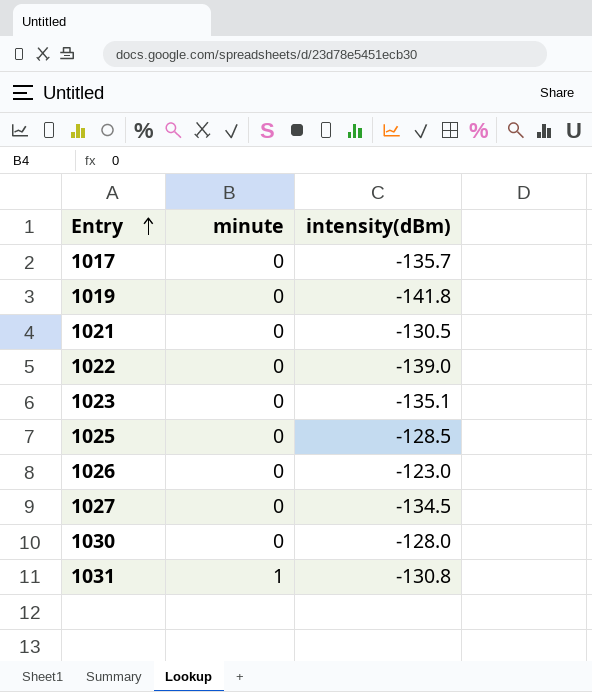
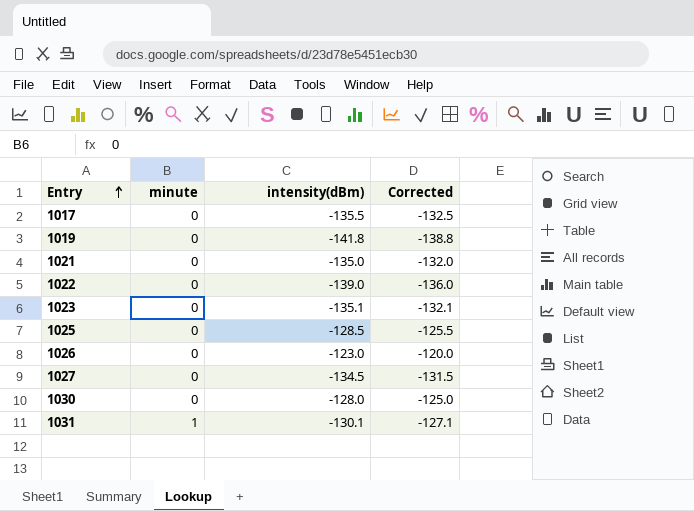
column Corrected | formula: none -> [intensity(dBm)] + 3
1017 | intensity(dBm): -135.7 -> -135.5
1021 | intensity(dBm): -130.5 -> -135.0
1031 | intensity(dBm): -130.8 -> -130.1

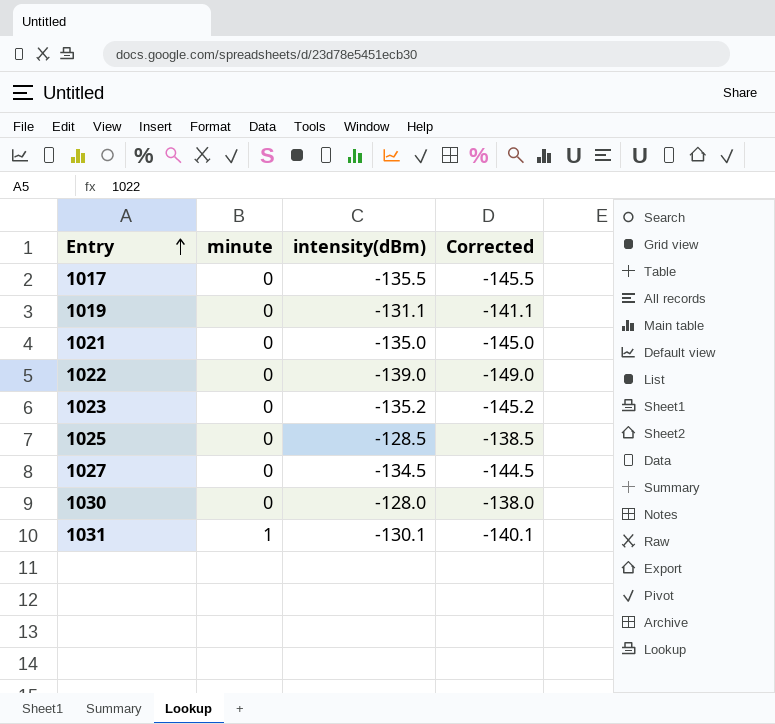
column Corrected | formula: [intensity(dBm)] + 3 -> [intensity(dBm)] - 10
row 1026: 0 | -123.0 | -120.0 -> none
1019 | intensity(dBm): -141.8 -> -131.1
1023 | intensity(dBm): -135.1 -> -135.2

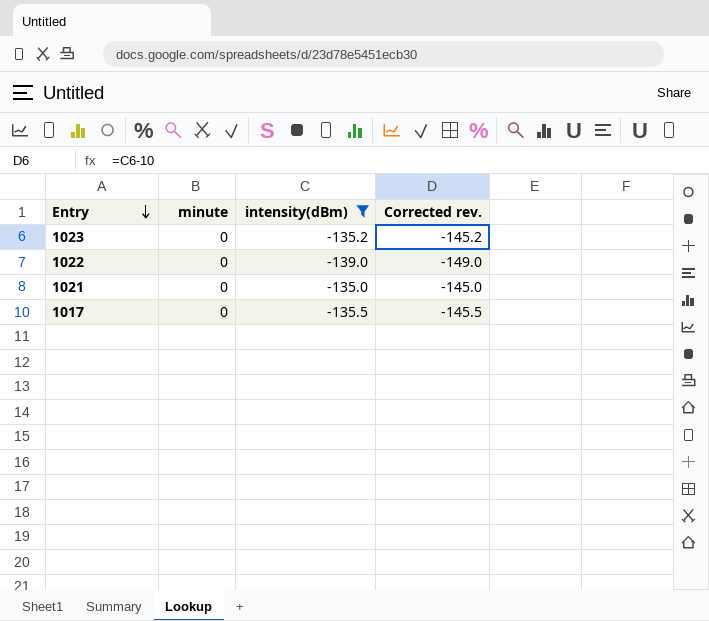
filter: none -> intensity(dBm) <= -135.0
row order: Entry ascending -> Entry descending
column name: Corrected -> Corrected rev.

